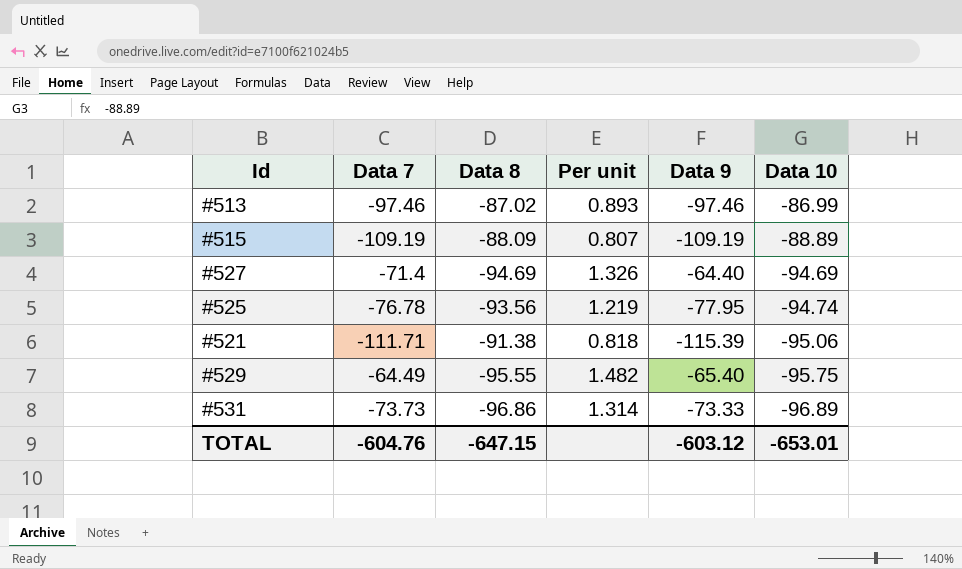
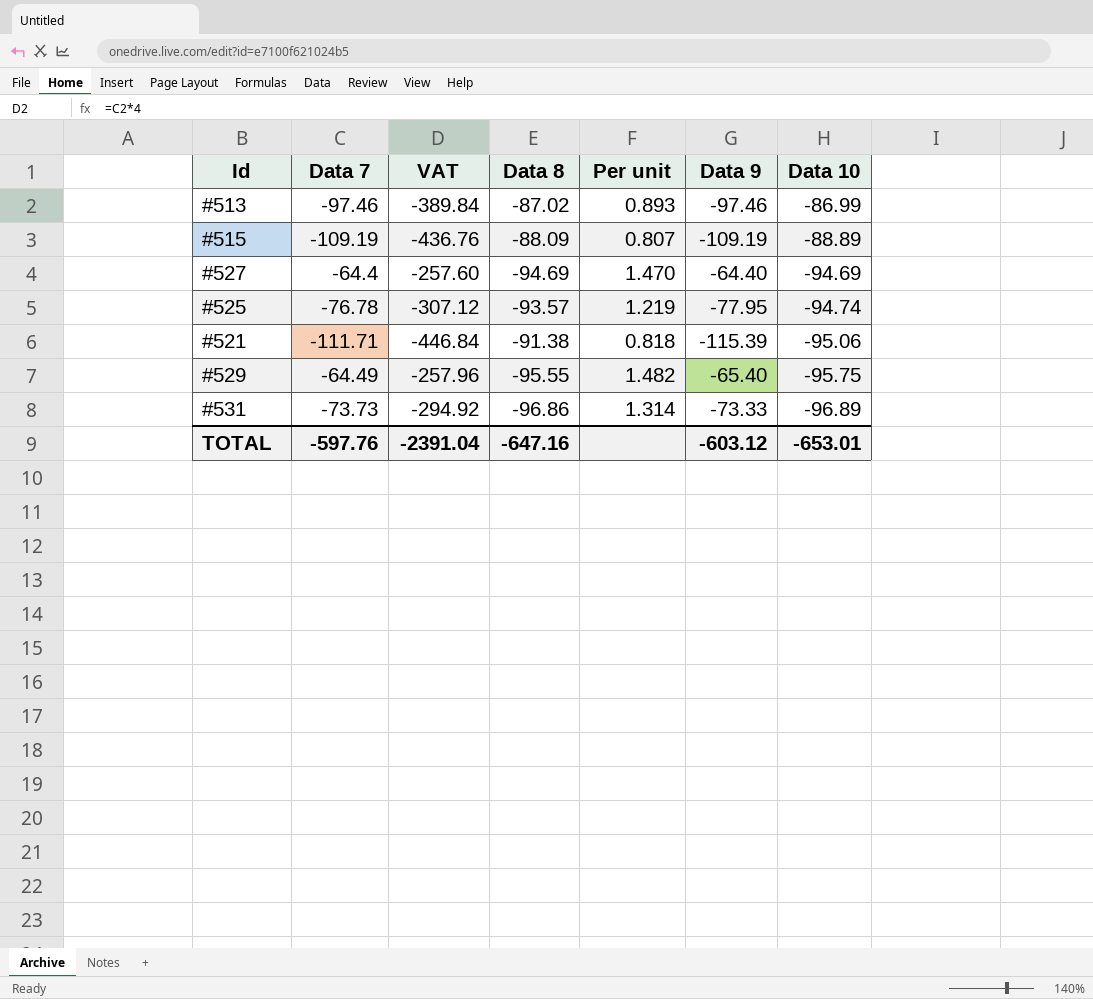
column VAT | formula: none -> [Data 7] * 4
#527 | Data 7: -71.4 -> -64.4
#527 | Per unit: 1.326 -> 1.470
#525 | Data 8: -93.56 -> -93.57
TOTAL | Data 7: -604.76 -> -597.76
TOTAL | Data 8: -647.15 -> -647.16

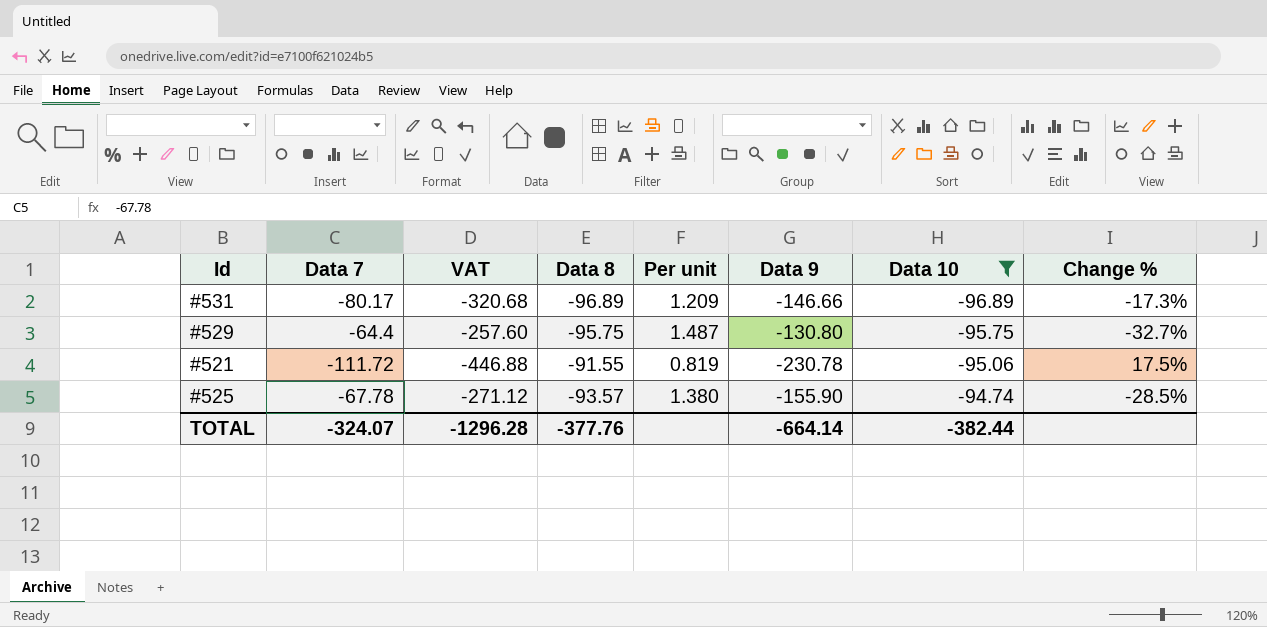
filter: none -> Data 10 <= -94.74
row order: Data 10 descending -> Data 10 ascending
column Change % | formula: none -> ([Data 7] - [Data 10]) / [Data 10]
#531 | Data 7: -73.73 -> -80.17
#531 | VAT: -294.92 -> -320.68
#531 | Data 8: -96.86 -> -96.89
#531 | Per unit: 1.314 -> 1.209
#531 | Data 9: -73.33 -> -146.66
#529 | Data 7: -64.49 -> -64.4
#529 | VAT: -257.96 -> -257.60
#529 | Data 8: -95.55 -> -95.75
#529 | Per unit: 1.482 -> 1.487
#529 | Data 9: -65.40 -> -130.80
#521 | Data 7: -111.71 -> -111.72
#521 | VAT: -446.84 -> -446.88
#521 | Data 8: -91.38 -> -91.55
#521 | Per unit: 0.818 -> 0.819
#521 | Data 9: -115.39 -> -230.78
#525 | Data 7: -76.78 -> -67.78
#525 | VAT: -307.12 -> -271.12
#525 | Per unit: 1.219 -> 1.380
#525 | Data 9: -77.95 -> -155.90
TOTAL | Data 7: -597.76 -> -324.07
TOTAL | VAT: -2391.04 -> -1296.28
TOTAL | Data 8: -647.16 -> -377.76
TOTAL | Data 9: -603.12 -> -664.14
TOTAL | Data 10: -653.01 -> -382.44

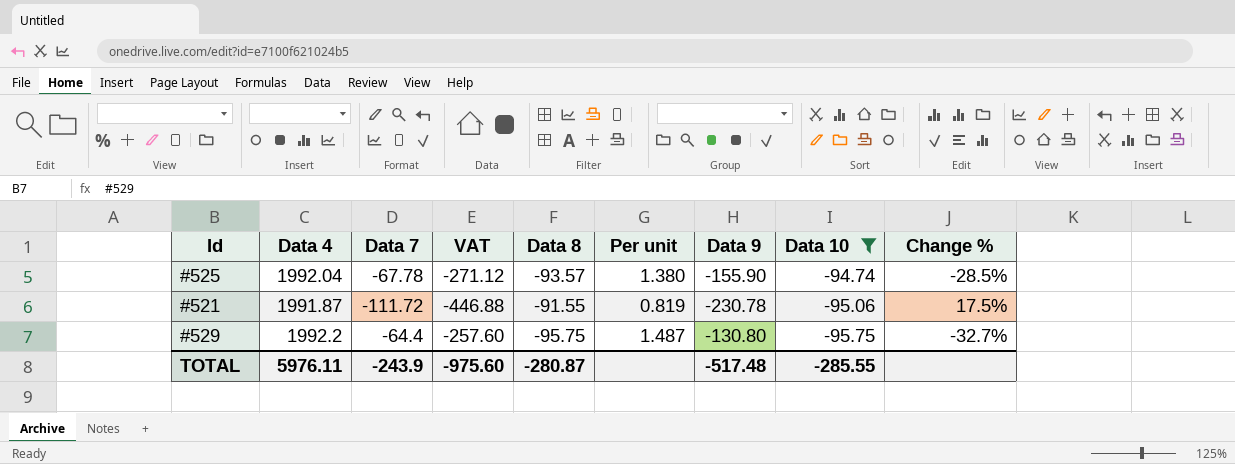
row order: Data 10 ascending -> Data 10 descending
column Data 4 | position: none -> 2
row #531: -80.17 | -320.68 | -96.89 | 1.209 | -146.66 | -96.89 | -17.3% -> none
TOTAL | Data 7: -324.07 -> -243.9
TOTAL | VAT: -1296.28 -> -975.60
TOTAL | Data 8: -377.76 -> -280.87
TOTAL | Data 9: -664.14 -> -517.48
TOTAL | Data 10: -382.44 -> -285.55

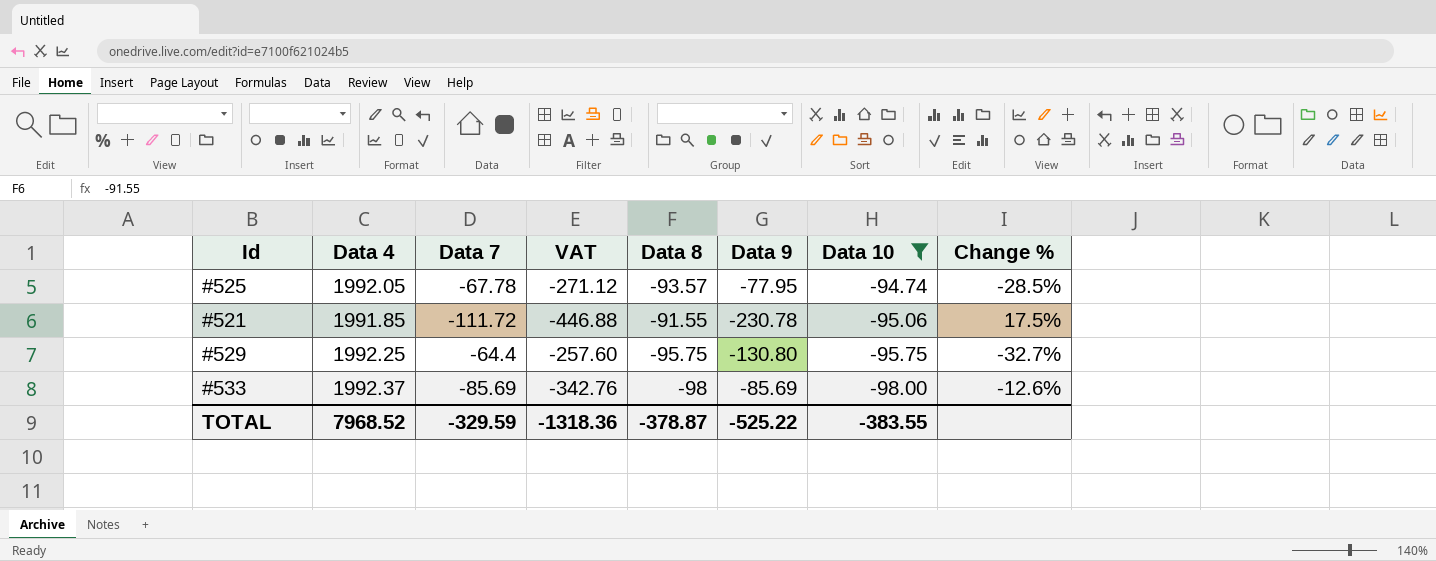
column Per unit | formula: [Data 8] / [Data 7] -> none
#525 | Data 4: 1992.04 -> 1992.05
#525 | Data 9: -155.90 -> -77.95
#521 | Data 4: 1991.87 -> 1991.85
#529 | Data 4: 1992.2 -> 1992.25
row #533: none -> 1992.37 | -85.69 | -342.76 | -98 | -85.69 | -98.00 | -12.6%
TOTAL | Data 4: 5976.11 -> 7968.52
TOTAL | Data 7: -243.9 -> -329.59
TOTAL | VAT: -975.60 -> -1318.36
TOTAL | Data 8: -280.87 -> -378.87
TOTAL | Data 9: -517.48 -> -525.22
TOTAL | Data 10: -285.55 -> -383.55

